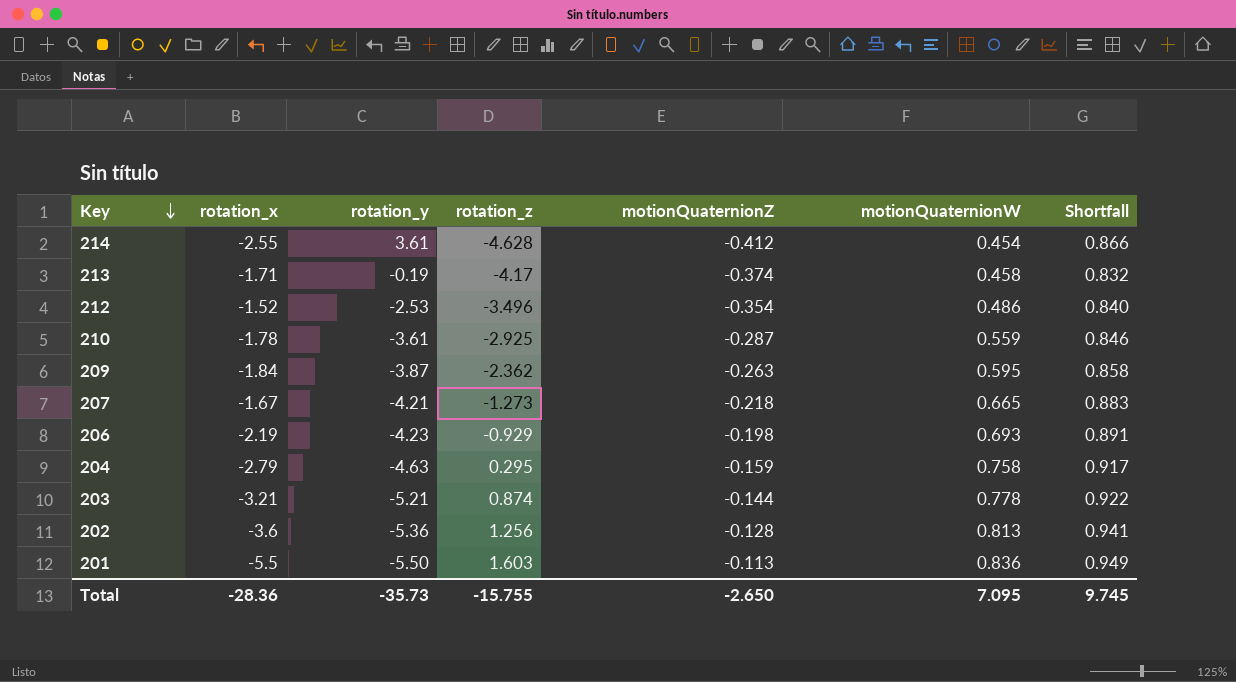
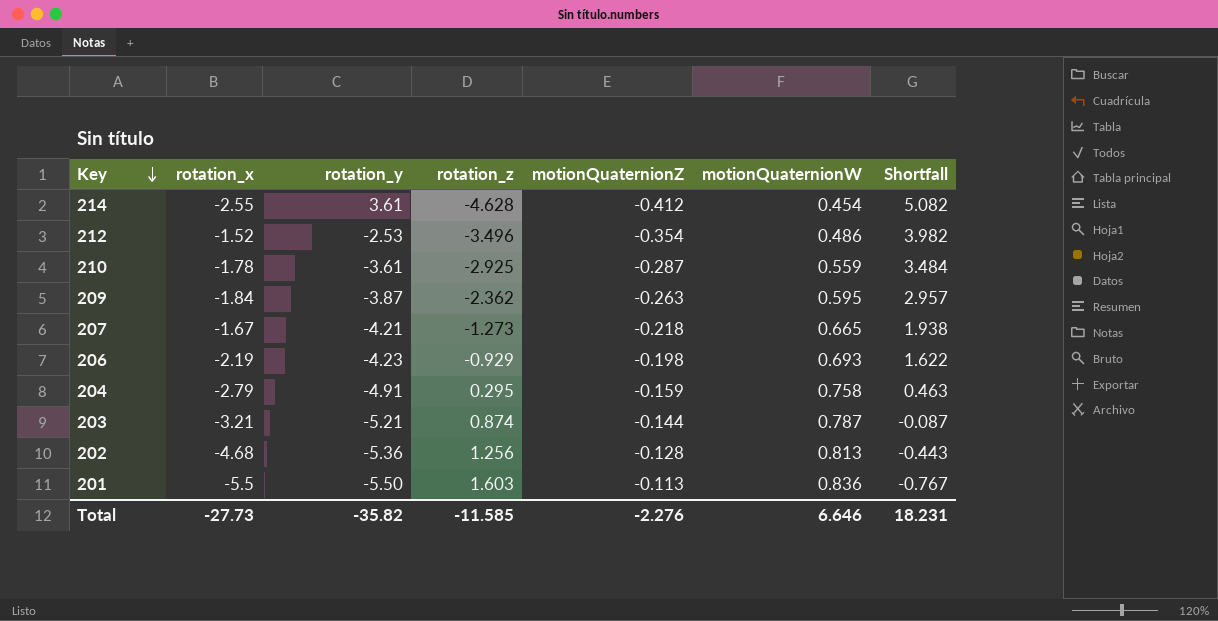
column Shortfall | formula: [motionQuaternionW] - [motionQuaternionZ] -> [motionQuaternionW] - [rotation_z]
row 213: -1.71 | -0.19 | -4.17 | -0.374 | 0.458 | 0.832 -> none
204 | rotation_y: -4.63 -> -4.91
203 | motionQuaternionW: 0.778 -> 0.787
202 | rotation_x: -3.6 -> -4.68
Total | rotation_x: -28.36 -> -27.73
Total | rotation_y: -35.73 -> -35.82
Total | rotation_z: -15.755 -> -11.585
Total | motionQuaternionZ: -2.650 -> -2.276
Total | motionQuaternionW: 7.095 -> 6.646
Total | Shortfall: 9.745 -> 18.231

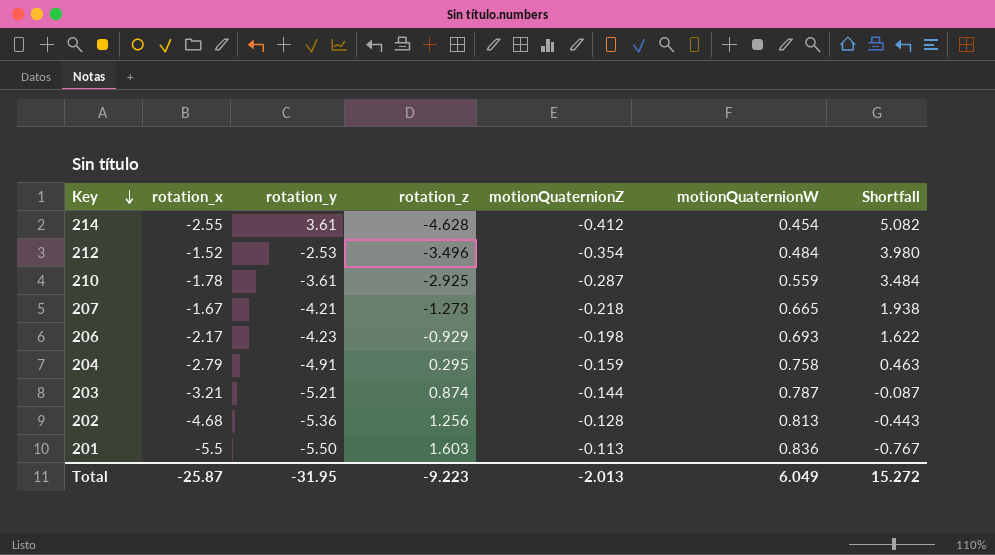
row 209: -1.84 | -3.87 | -2.362 | -0.263 | 0.595 | 2.957 -> none
212 | motionQuaternionW: 0.486 -> 0.484
212 | Shortfall: 3.982 -> 3.980
206 | rotation_x: -2.19 -> -2.17
Total | rotation_x: -27.73 -> -25.87
Total | rotation_y: -35.82 -> -31.95
Total | rotation_z: -11.585 -> -9.223
Total | motionQuaternionZ: -2.276 -> -2.013
Total | motionQuaternionW: 6.646 -> 6.049
Total | Shortfall: 18.231 -> 15.272

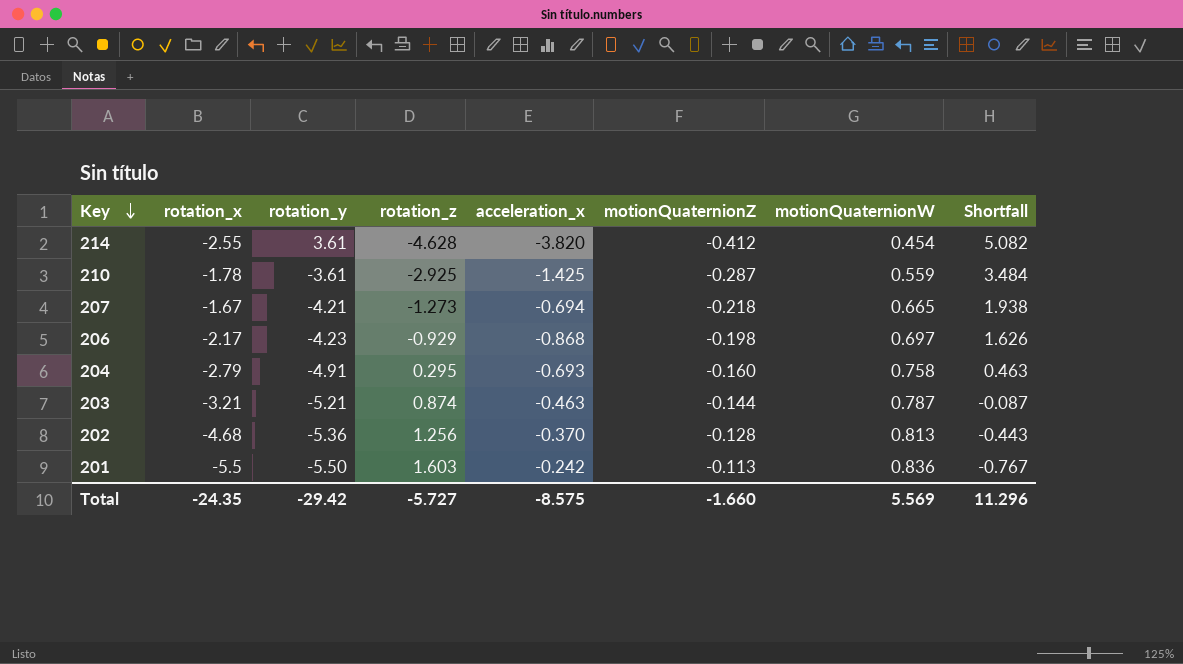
column acceleration_x | position: none -> 5
row 212: -1.52 | -2.53 | -3.496 | -0.354 | 0.484 | 3.980 -> none
206 | motionQuaternionW: 0.693 -> 0.697
206 | Shortfall: 1.622 -> 1.626
204 | motionQuaternionZ: -0.159 -> -0.160
Total | rotation_x: -25.87 -> -24.35
Total | rotation_y: -31.95 -> -29.42
Total | rotation_z: -9.223 -> -5.727
Total | motionQuaternionZ: -2.013 -> -1.660
Total | motionQuaternionW: 6.049 -> 5.569
Total | Shortfall: 15.272 -> 11.296

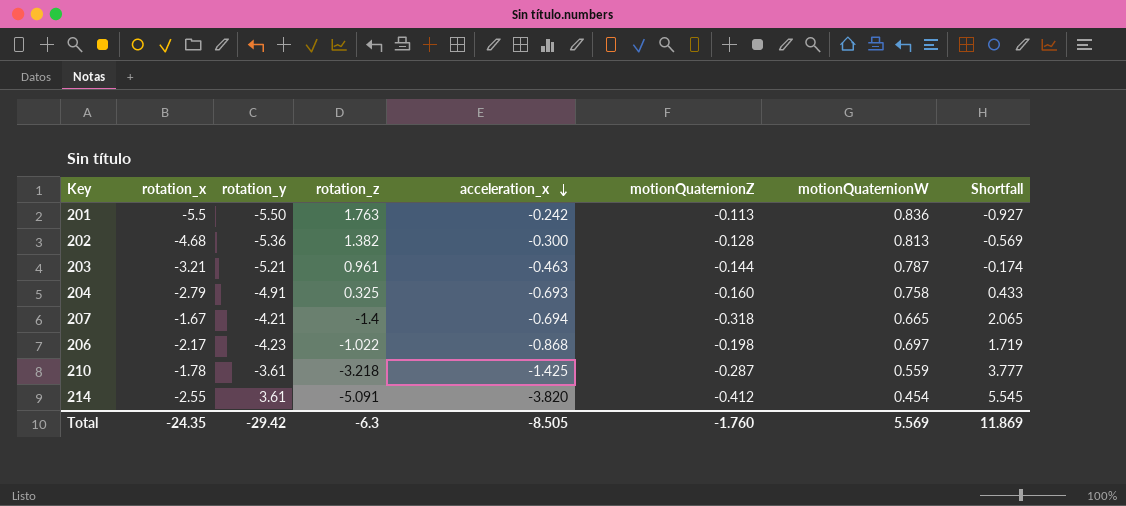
row order: Key descending -> acceleration_x descending
201 | rotation_z: 1.603 -> 1.763
201 | Shortfall: -0.767 -> -0.927
202 | rotation_z: 1.256 -> 1.382
202 | acceleration_x: -0.370 -> -0.300
202 | Shortfall: -0.443 -> -0.569
203 | rotation_z: 0.874 -> 0.961
203 | Shortfall: -0.087 -> -0.174
204 | rotation_z: 0.295 -> 0.325
204 | Shortfall: 0.463 -> 0.433
207 | rotation_z: -1.273 -> -1.4
207 | motionQuaternionZ: -0.218 -> -0.318
207 | Shortfall: 1.938 -> 2.065
206 | rotation_z: -0.929 -> -1.022
206 | Shortfall: 1.626 -> 1.719
210 | rotation_z: -2.925 -> -3.218
210 | Shortfall: 3.484 -> 3.777
214 | rotation_z: -4.628 -> -5.091
214 | Shortfall: 5.082 -> 5.545
Total | rotation_z: -5.727 -> -6.3
Total | acceleration_x: -8.575 -> -8.505
Total | motionQuaternionZ: -1.660 -> -1.760
Total | Shortfall: 11.296 -> 11.869

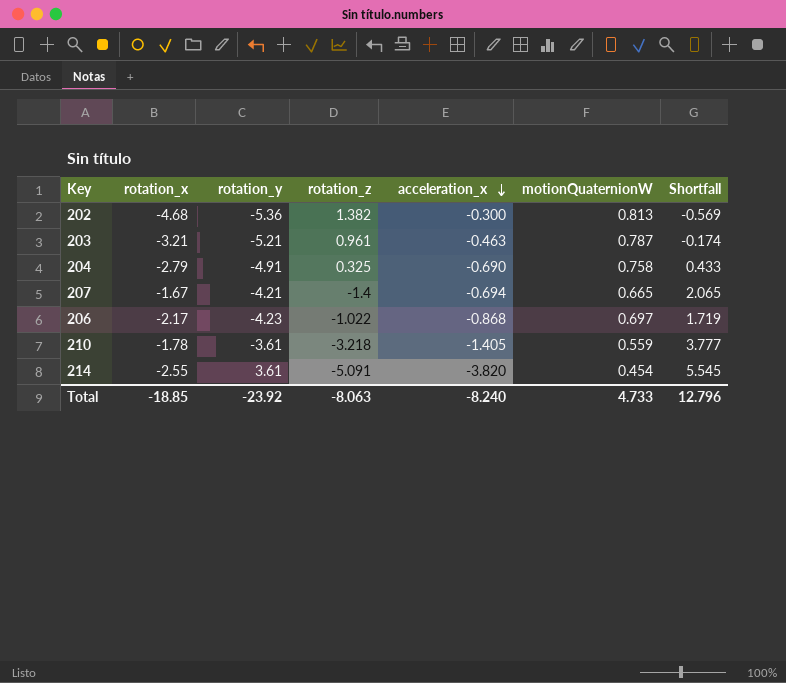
column motionQuaternionZ | position: 6 -> none
row 201: -5.5 | -5.50 | 1.763 | -0.242 | -0.113 | 0.836 | -0.927 -> none
204 | acceleration_x: -0.693 -> -0.690
210 | acceleration_x: -1.425 -> -1.405
Total | rotation_x: -24.35 -> -18.85
Total | rotation_y: -29.42 -> -23.92
Total | rotation_z: -6.3 -> -8.063
Total | acceleration_x: -8.505 -> -8.240
Total | motionQuaternionW: 5.569 -> 4.733
Total | Shortfall: 11.869 -> 12.796

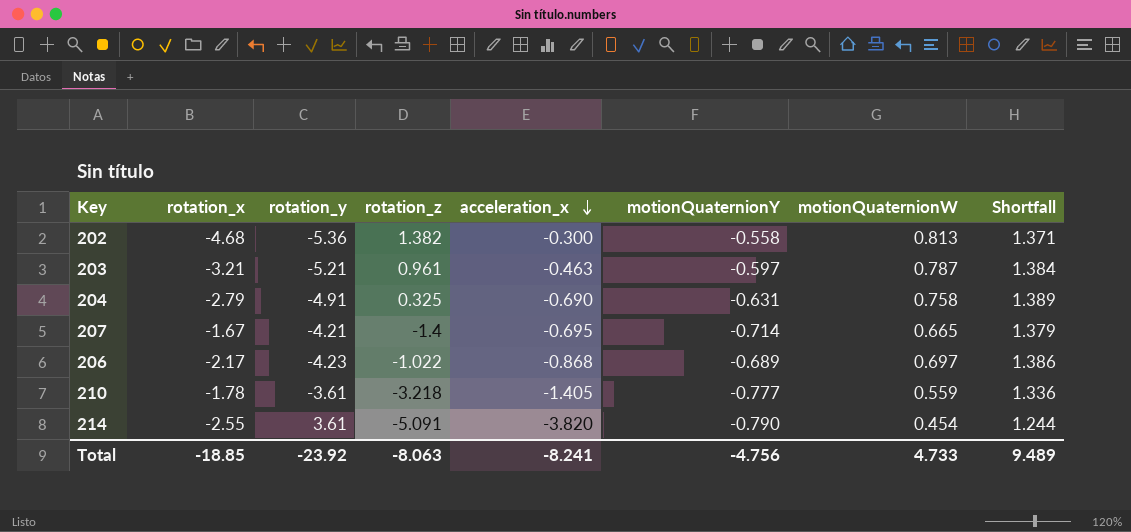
column motionQuaternionY | position: none -> 6
column Shortfall | formula: [motionQuaternionW] - [rotation_z] -> [motionQuaternionW] - [motionQuaternionY]
207 | acceleration_x: -0.694 -> -0.695
Total | acceleration_x: -8.240 -> -8.241
Total | Shortfall: 12.796 -> 9.489

